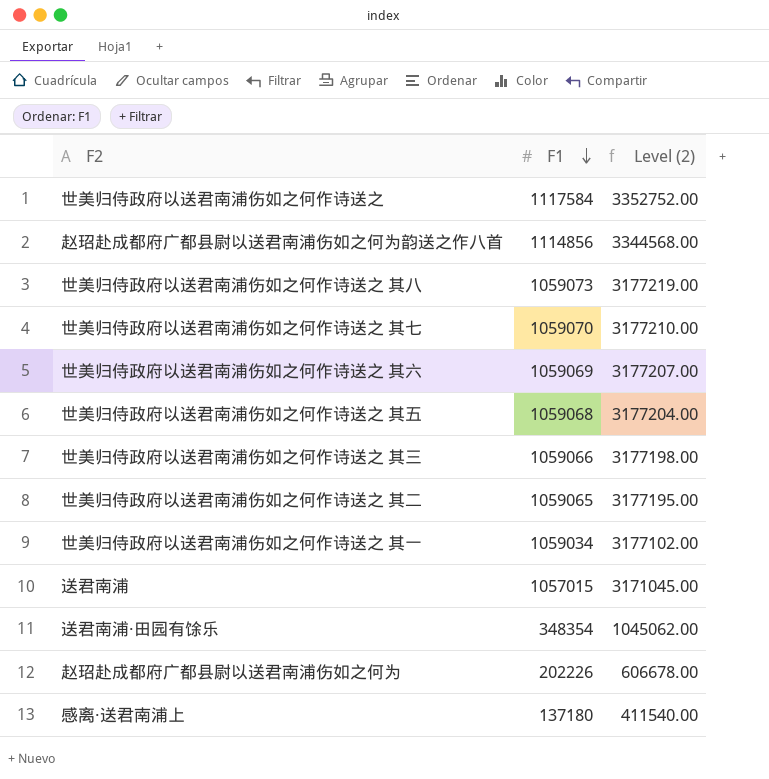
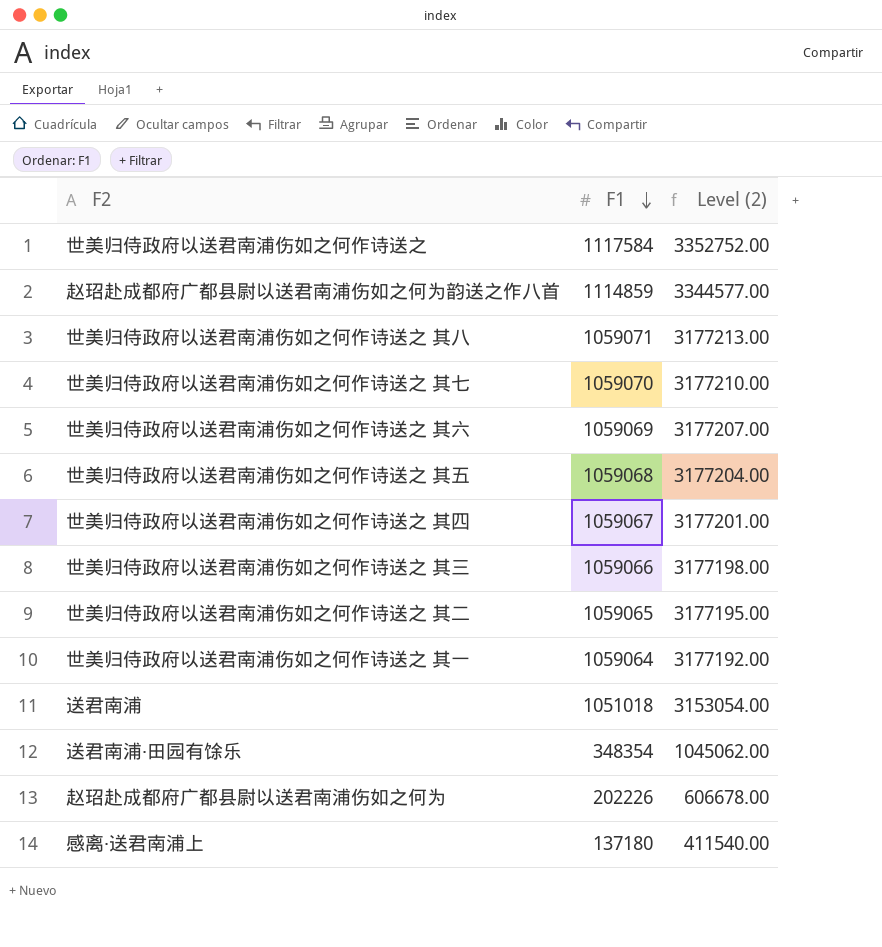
赵玿赴成都府广都县尉以送君南浦伤如之何为韵送之作八首 | F1: 1114856 -> 1114859
赵玿赴成都府广都县尉以送君南浦伤如之何为韵送之作八首 | Level (2): 3344568.00 -> 3344577.00
世美归侍政府以送君南浦伤如之何作诗送之 其八 | F1: 1059073 -> 1059071
世美归侍政府以送君南浦伤如之何作诗送之 其八 | Level (2): 3177219.00 -> 3177213.00
row 世美归侍政府以送君南浦伤如之何作诗送之 其四: none -> 1059067 | 3177201.00
世美归侍政府以送君南浦伤如之何作诗送之 其一 | F1: 1059034 -> 1059064
世美归侍政府以送君南浦伤如之何作诗送之 其一 | Level (2): 3177102.00 -> 3177192.00
送君南浦 | F1: 1057015 -> 1051018
送君南浦 | Level (2): 3171045.00 -> 3153054.00

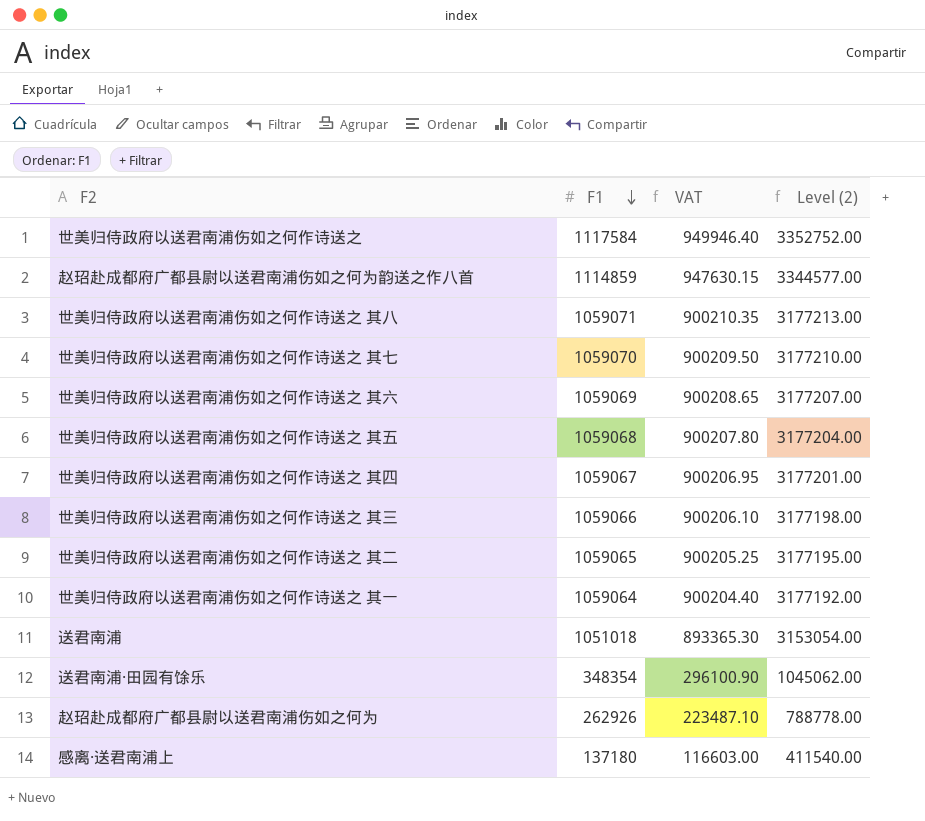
column VAT | formula: none -> [F1] * 0.85
赵玿赴成都府广都县尉以送君南浦伤如之何为 | F1: 202226 -> 262926
赵玿赴成都府广都县尉以送君南浦伤如之何为 | Level (2): 606678.00 -> 788778.00

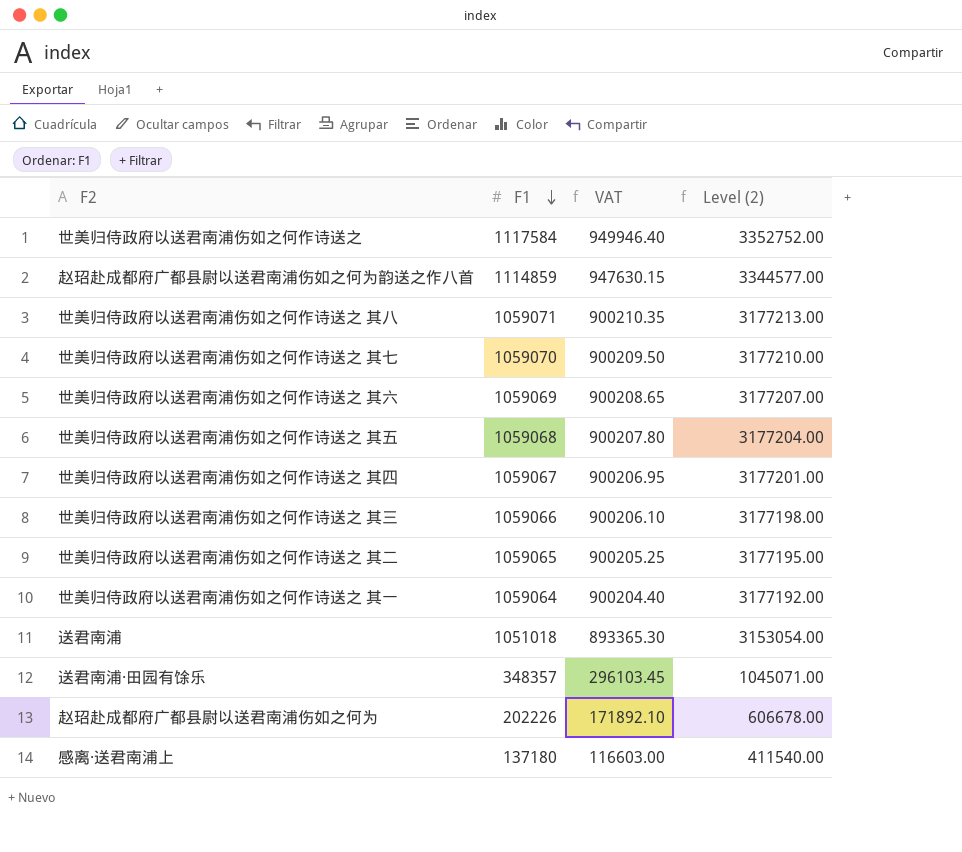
送君南浦·田园有馀乐 | F1: 348354 -> 348357
送君南浦·田园有馀乐 | VAT: 296100.90 -> 296103.45
送君南浦·田园有馀乐 | Level (2): 1045062.00 -> 1045071.00
赵玿赴成都府广都县尉以送君南浦伤如之何为 | F1: 262926 -> 202226
赵玿赴成都府广都县尉以送君南浦伤如之何为 | VAT: 223487.10 -> 171892.10
赵玿赴成都府广都县尉以送君南浦伤如之何为 | Level (2): 788778.00 -> 606678.00

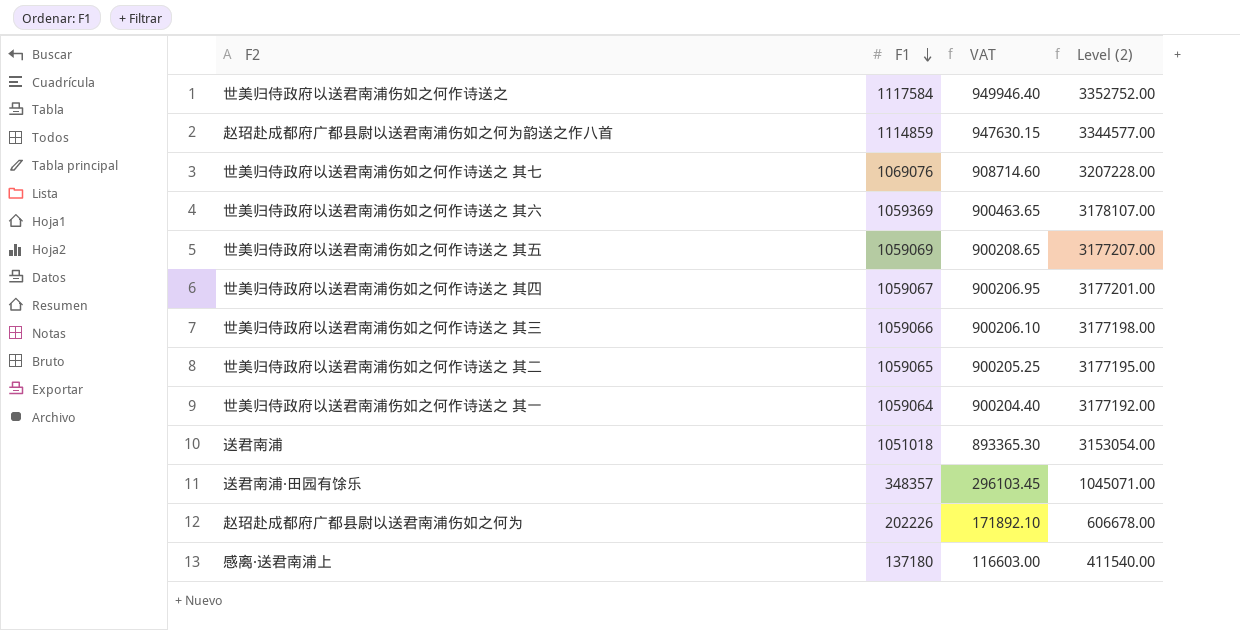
row 世美归侍政府以送君南浦伤如之何作诗送之 其八: 1059071 | 900210.35 | 3177213.00 -> none
世美归侍政府以送君南浦伤如之何作诗送之 其七 | F1: 1059070 -> 1069076
世美归侍政府以送君南浦伤如之何作诗送之 其七 | VAT: 900209.50 -> 908714.60
世美归侍政府以送君南浦伤如之何作诗送之 其七 | Level (2): 3177210.00 -> 3207228.00
世美归侍政府以送君南浦伤如之何作诗送之 其六 | F1: 1059069 -> 1059369
世美归侍政府以送君南浦伤如之何作诗送之 其六 | VAT: 900208.65 -> 900463.65
世美归侍政府以送君南浦伤如之何作诗送之 其六 | Level (2): 3177207.00 -> 3178107.00
世美归侍政府以送君南浦伤如之何作诗送之 其五 | F1: 1059068 -> 1059069
世美归侍政府以送君南浦伤如之何作诗送之 其五 | VAT: 900207.80 -> 900208.65
世美归侍政府以送君南浦伤如之何作诗送之 其五 | Level (2): 3177204.00 -> 3177207.00

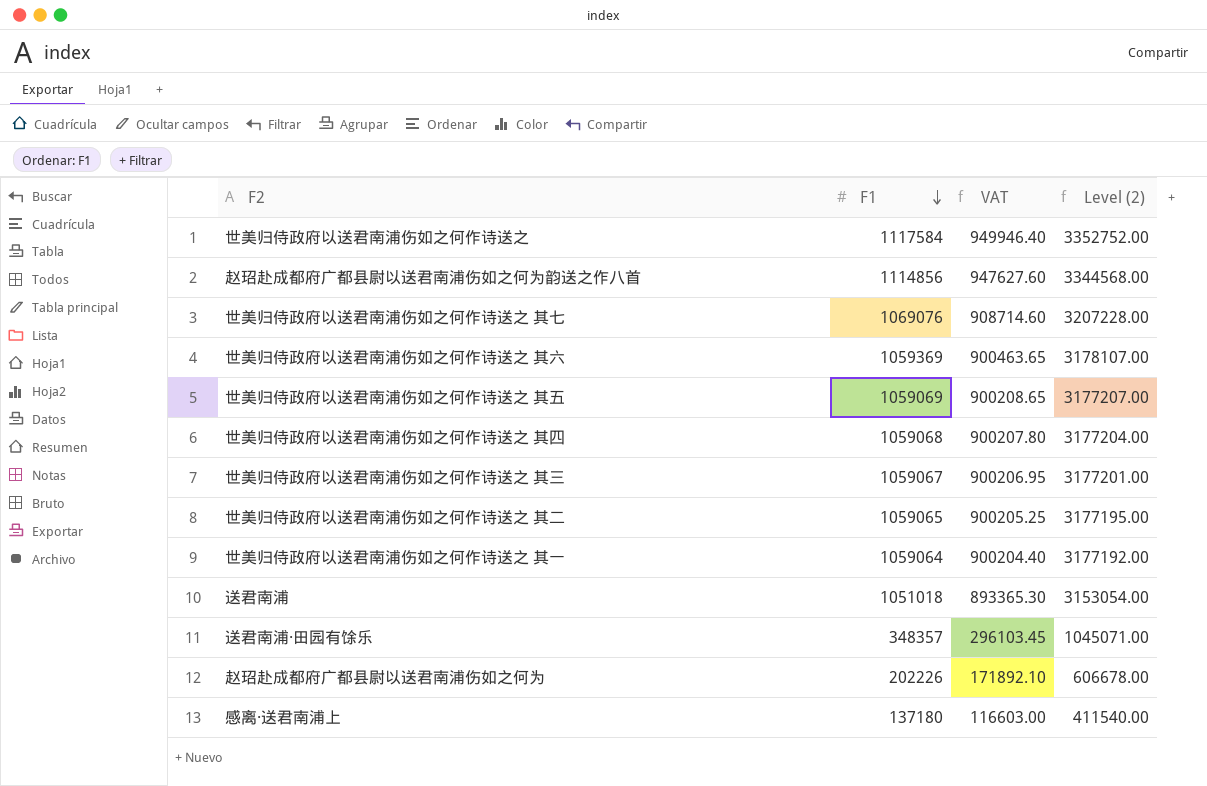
赵玿赴成都府广都县尉以送君南浦伤如之何为韵送之作八首 | F1: 1114859 -> 1114856
赵玿赴成都府广都县尉以送君南浦伤如之何为韵送之作八首 | VAT: 947630.15 -> 947627.60
赵玿赴成都府广都县尉以送君南浦伤如之何为韵送之作八首 | Level (2): 3344577.00 -> 3344568.00
世美归侍政府以送君南浦伤如之何作诗送之 其四 | F1: 1059067 -> 1059068
世美归侍政府以送君南浦伤如之何作诗送之 其四 | VAT: 900206.95 -> 900207.80
世美归侍政府以送君南浦伤如之何作诗送之 其四 | Level (2): 3177201.00 -> 3177204.00
世美归侍政府以送君南浦伤如之何作诗送之 其三 | F1: 1059066 -> 1059067
世美归侍政府以送君南浦伤如之何作诗送之 其三 | VAT: 900206.10 -> 900206.95
世美归侍政府以送君南浦伤如之何作诗送之 其三 | Level (2): 3177198.00 -> 3177201.00

